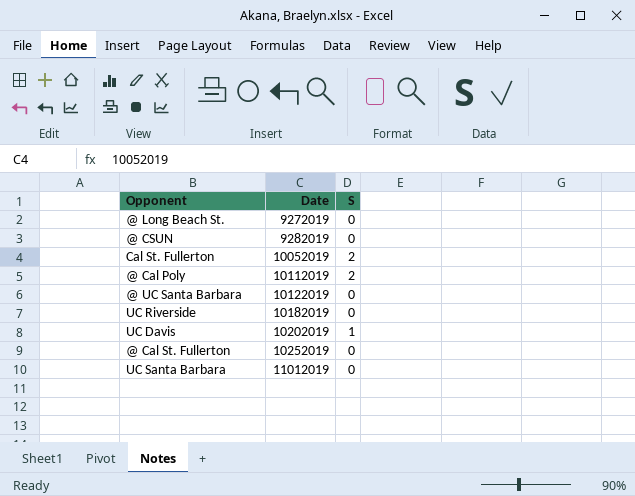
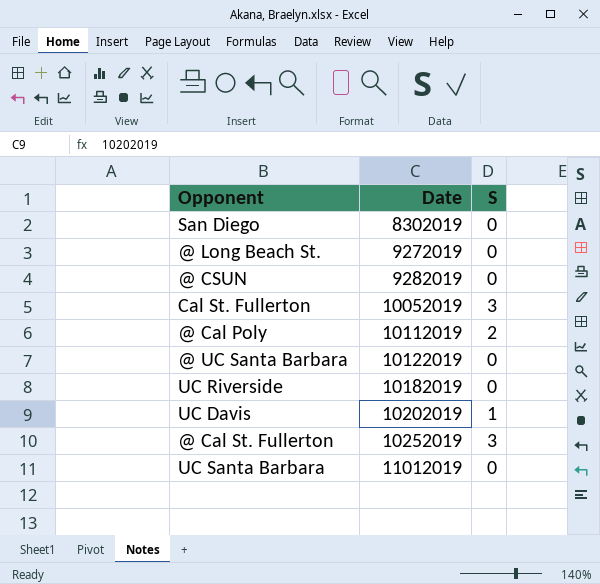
row San Diego: none -> 8302019 | 0
Cal St. Fullerton | S: 2 -> 3
@ Cal St. Fullerton | S: 0 -> 3

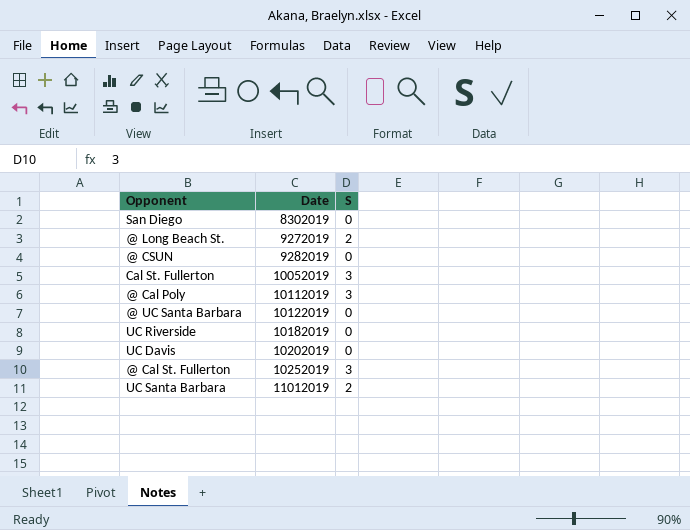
@ Long Beach St. | S: 0 -> 2
@ Cal Poly | S: 2 -> 3
UC Davis | S: 1 -> 0
UC Santa Barbara | S: 0 -> 2

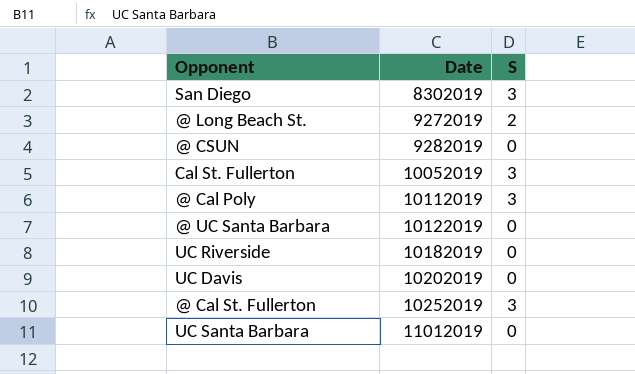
San Diego | S: 0 -> 3
UC Santa Barbara | S: 2 -> 0

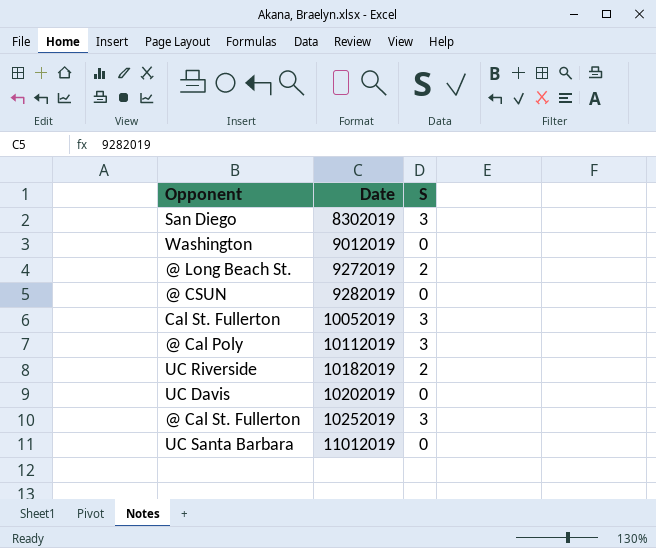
row @ UC Santa Barbara: 10122019 | 0 -> none
row Washington: none -> 9012019 | 0
UC Riverside | S: 0 -> 2

